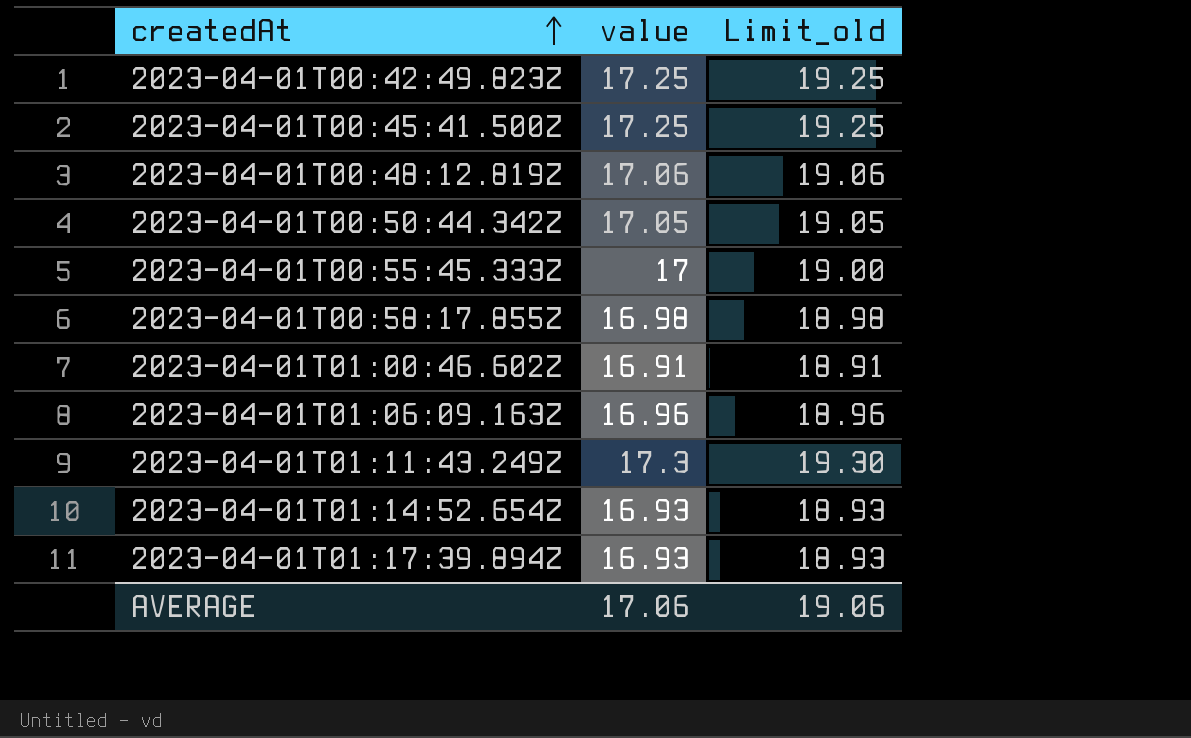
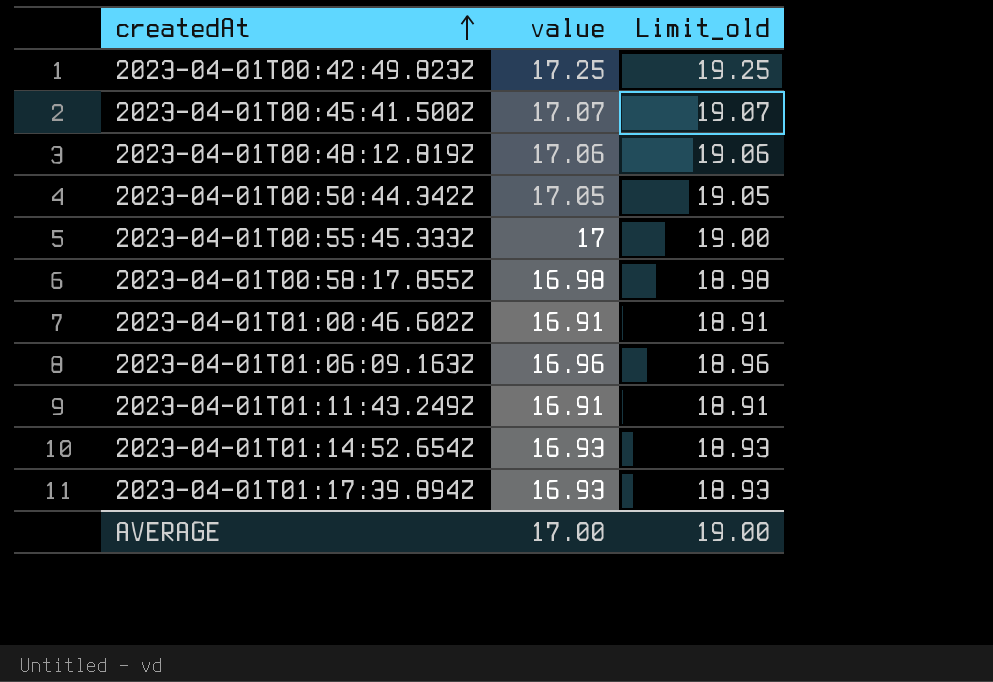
2023-04-01T00:45:41.500Z | value: 17.25 -> 17.07
2023-04-01T00:45:41.500Z | Limit_old: 19.25 -> 19.07
2023-04-01T01:11:43.249Z | value: 17.3 -> 16.91
2023-04-01T01:11:43.249Z | Limit_old: 19.30 -> 18.91
AVERAGE | value: 17.06 -> 17.00
AVERAGE | Limit_old: 19.06 -> 19.00

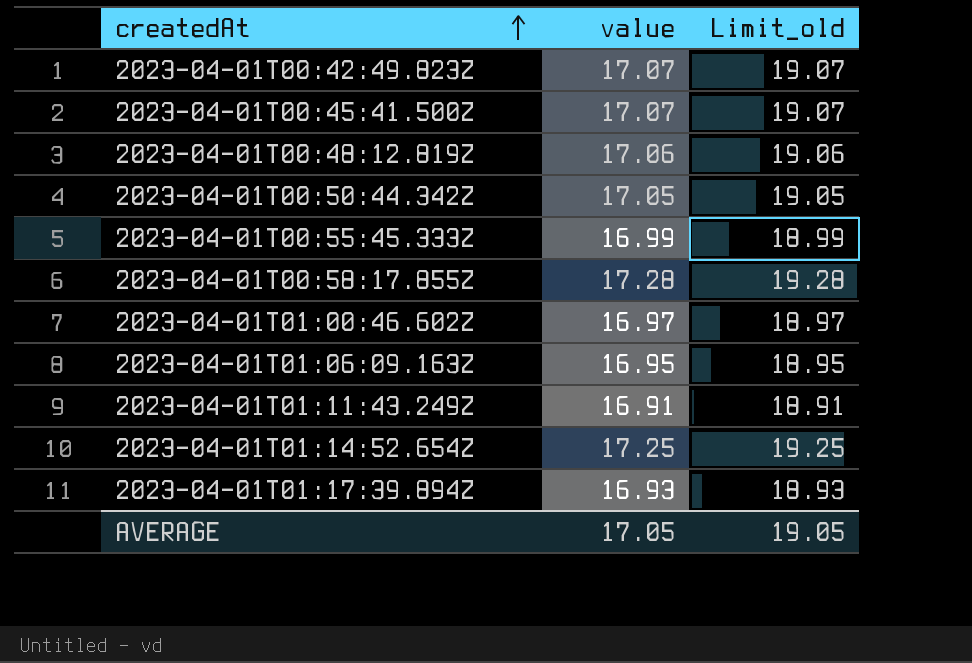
2023-04-01T00:42:49.823Z | value: 17.25 -> 17.07
2023-04-01T00:42:49.823Z | Limit_old: 19.25 -> 19.07
2023-04-01T00:55:45.333Z | value: 17 -> 16.99
2023-04-01T00:55:45.333Z | Limit_old: 19.00 -> 18.99
2023-04-01T00:58:17.855Z | value: 16.98 -> 17.28
2023-04-01T00:58:17.855Z | Limit_old: 18.98 -> 19.28
2023-04-01T01:00:46.602Z | value: 16.91 -> 16.97
2023-04-01T01:00:46.602Z | Limit_old: 18.91 -> 18.97
2023-04-01T01:06:09.163Z | value: 16.96 -> 16.95
2023-04-01T01:06:09.163Z | Limit_old: 18.96 -> 18.95
2023-04-01T01:14:52.654Z | value: 16.93 -> 17.25
2023-04-01T01:14:52.654Z | Limit_old: 18.93 -> 19.25
AVERAGE | value: 17.00 -> 17.05
AVERAGE | Limit_old: 19.00 -> 19.05

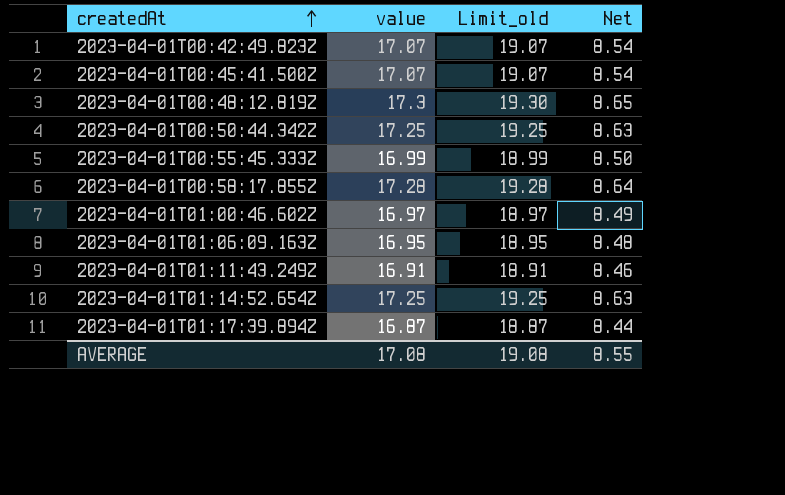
column Net | formula: none -> [value] * 0.5
2023-04-01T00:48:12.819Z | value: 17.06 -> 17.3
2023-04-01T00:48:12.819Z | Limit_old: 19.06 -> 19.30
2023-04-01T00:50:44.342Z | value: 17.05 -> 17.25
2023-04-01T00:50:44.342Z | Limit_old: 19.05 -> 19.25
2023-04-01T01:17:39.894Z | value: 16.93 -> 16.87
2023-04-01T01:17:39.894Z | Limit_old: 18.93 -> 18.87
AVERAGE | value: 17.05 -> 17.08
AVERAGE | Limit_old: 19.05 -> 19.08

